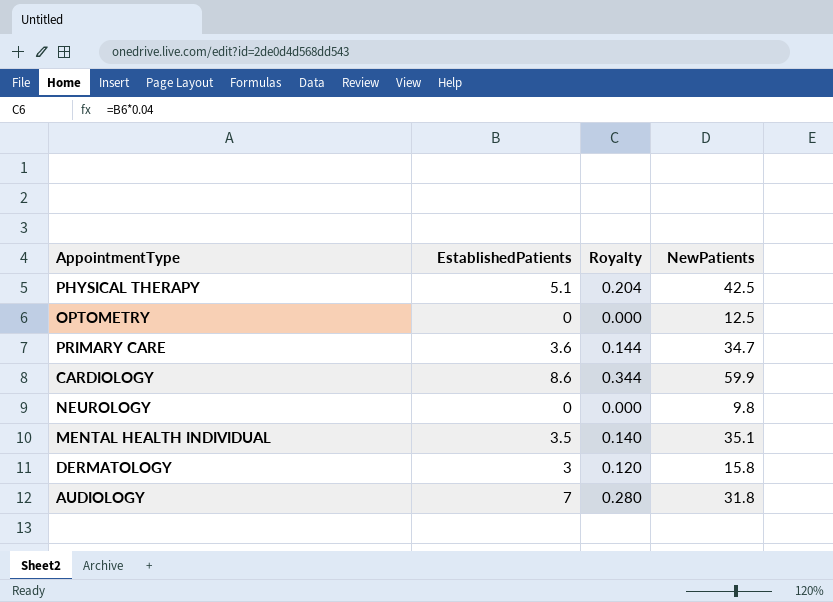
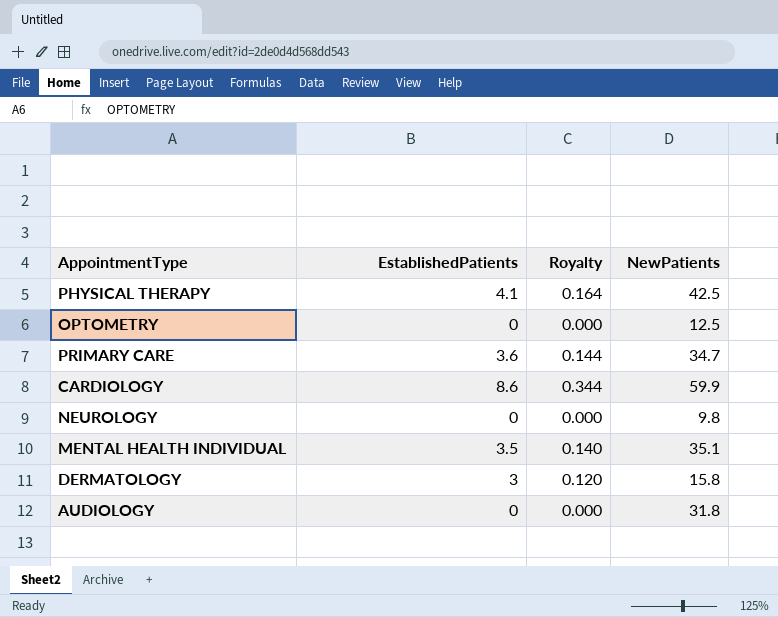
PHYSICAL THERAPY | EstablishedPatients: 5.1 -> 4.1
PHYSICAL THERAPY | Royalty: 0.204 -> 0.164
AUDIOLOGY | EstablishedPatients: 7 -> 0
AUDIOLOGY | Royalty: 0.280 -> 0.000

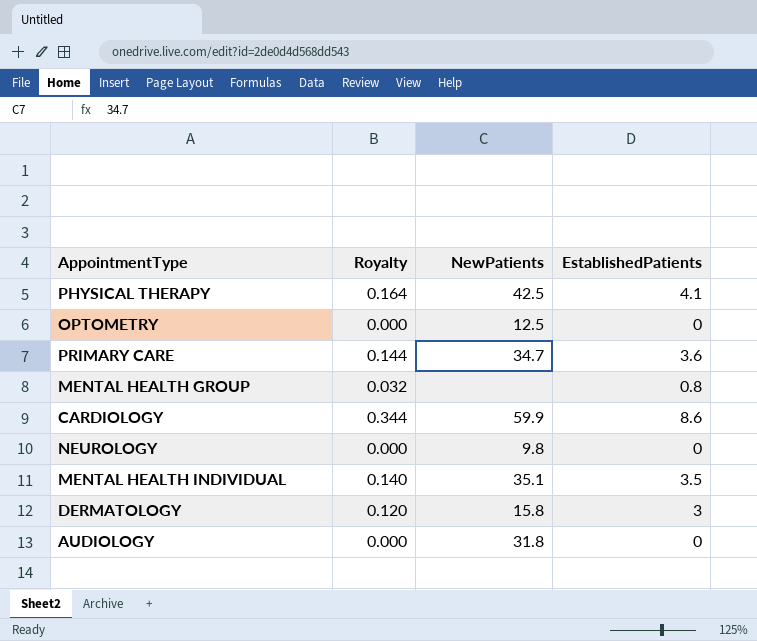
column EstablishedPatients | position: 2 -> 4
row MENTAL HEALTH GROUP: none -> 0.032 | none | 0.8

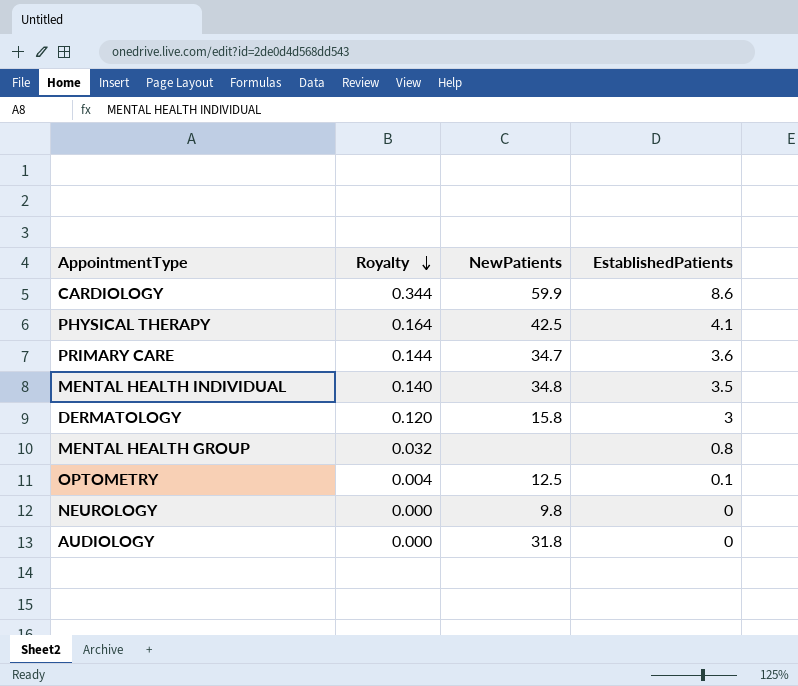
row order: none -> Royalty descending
MENTAL HEALTH INDIVIDUAL | NewPatients: 35.1 -> 34.8
OPTOMETRY | Royalty: 0.000 -> 0.004
OPTOMETRY | EstablishedPatients: 0 -> 0.1

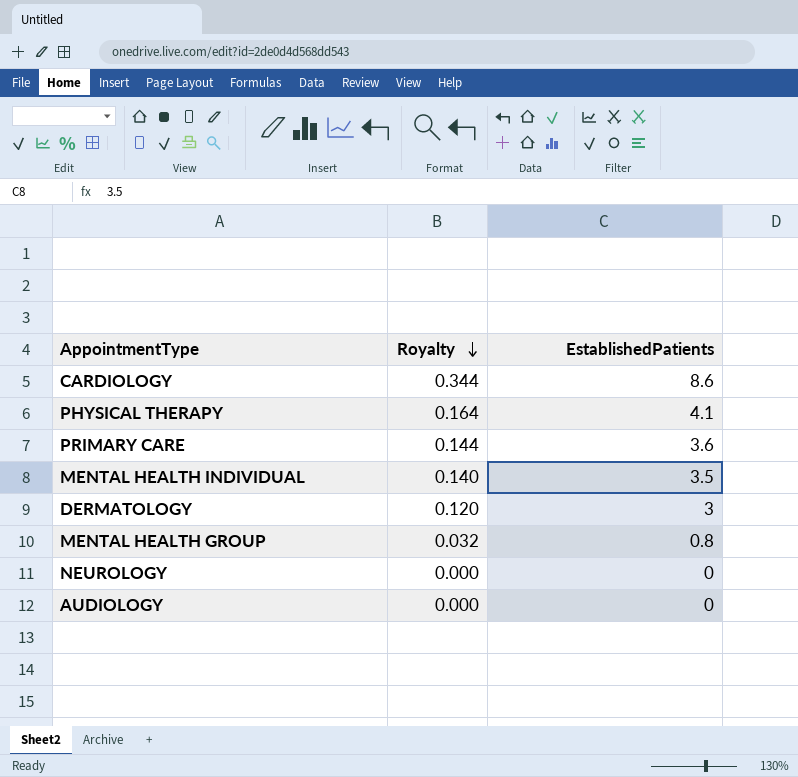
column NewPatients | position: 3 -> none
row OPTOMETRY: 0.004 | 12.5 | 0.1 -> none

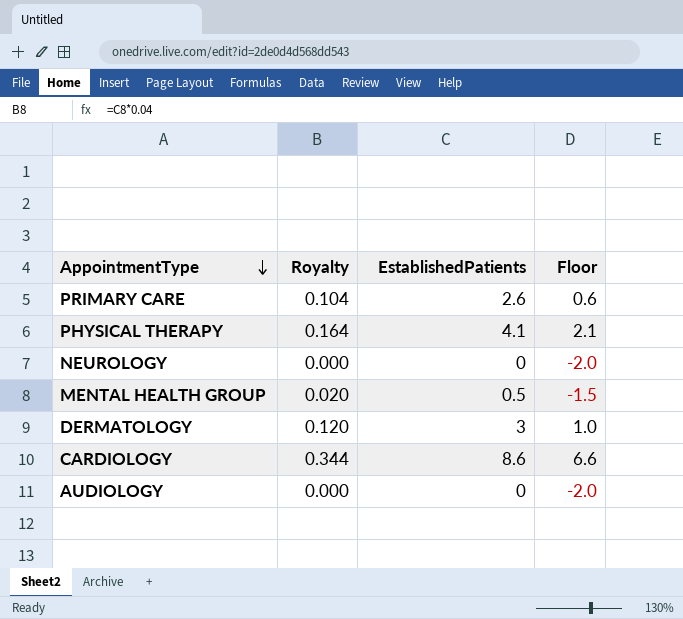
row order: Royalty descending -> AppointmentType descending
column Floor | formula: none -> [EstablishedPatients] - 2
row MENTAL HEALTH INDIVIDUAL: 0.140 | 3.5 -> none
PRIMARY CARE | Royalty: 0.144 -> 0.104
PRIMARY CARE | EstablishedPatients: 3.6 -> 2.6
MENTAL HEALTH GROUP | Royalty: 0.032 -> 0.020
MENTAL HEALTH GROUP | EstablishedPatients: 0.8 -> 0.5

